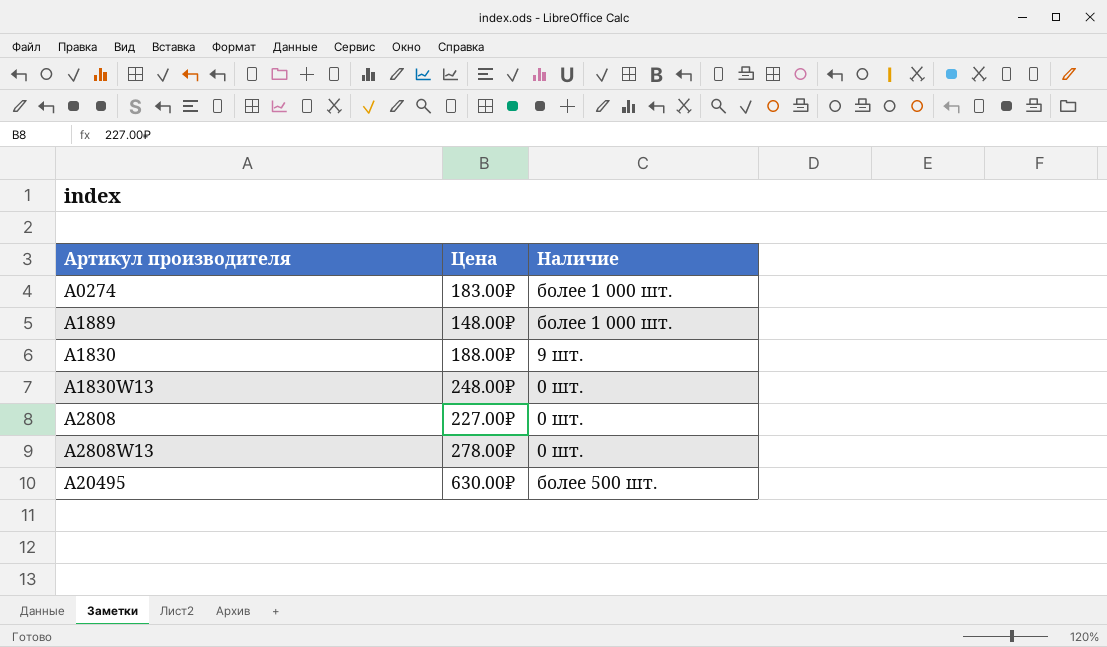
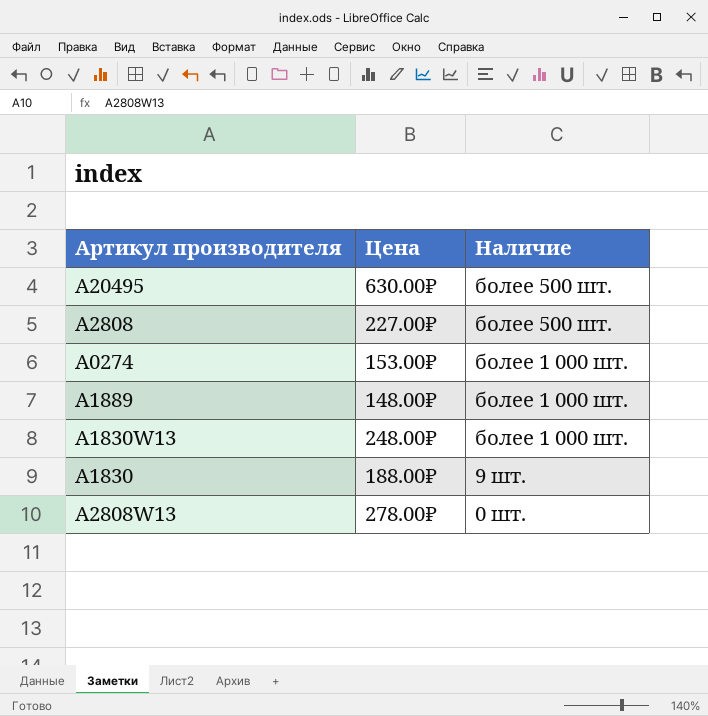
row order: none -> Наличие descending
A2808 | Наличие: 0 шт. -> более 500 шт.
A0274 | Цена: 183.00₽ -> 153.00₽
A1830W13 | Наличие: 0 шт. -> более 1 000 шт.

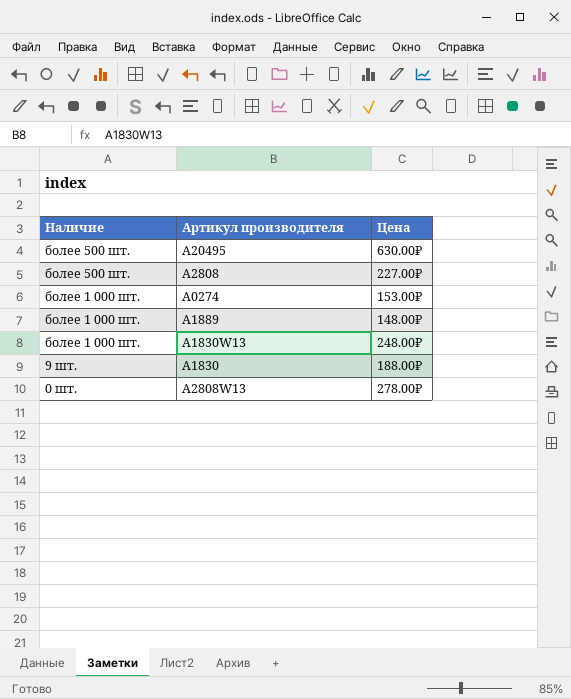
column Наличие | position: 3 -> 1

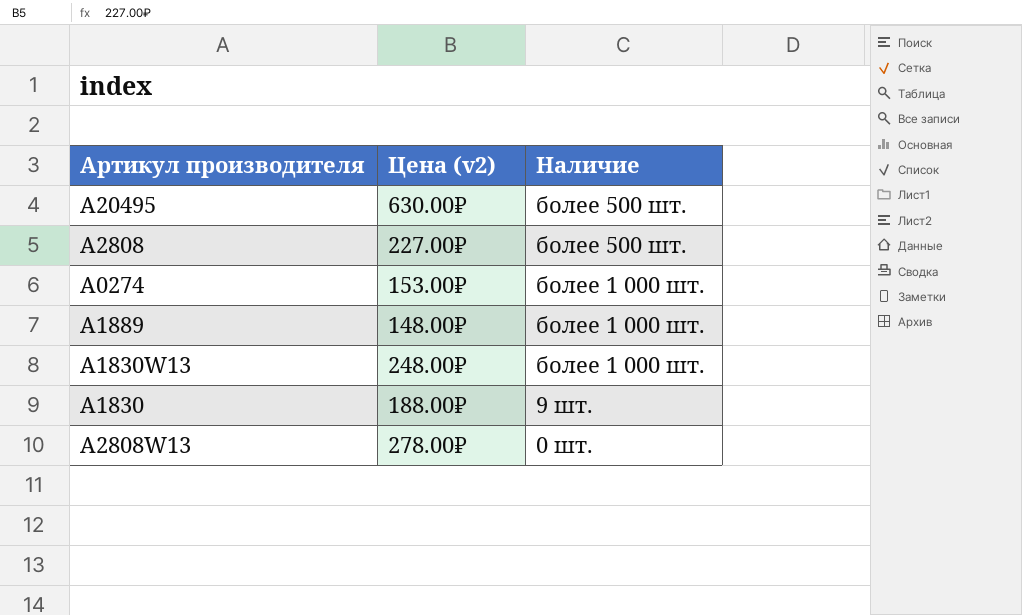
column name: Цена -> Цена (v2)
column Наличие | position: 1 -> 3

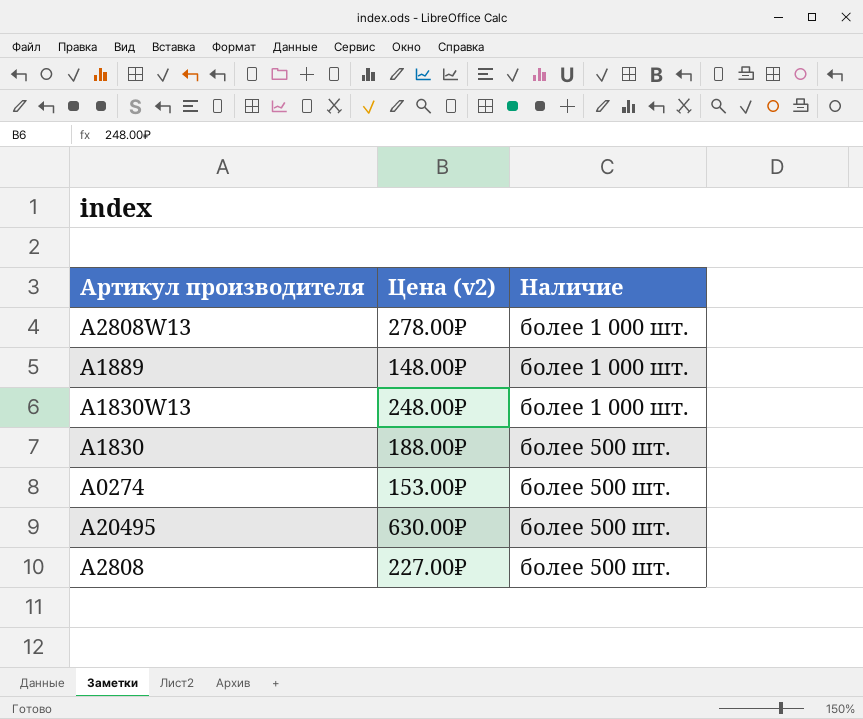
row order: Наличие descending -> Наличие ascending
A2808W13 | Наличие: 0 шт. -> более 1 000 шт.
A1830 | Наличие: 9 шт. -> более 500 шт.
A0274 | Наличие: более 1 000 шт. -> более 500 шт.

